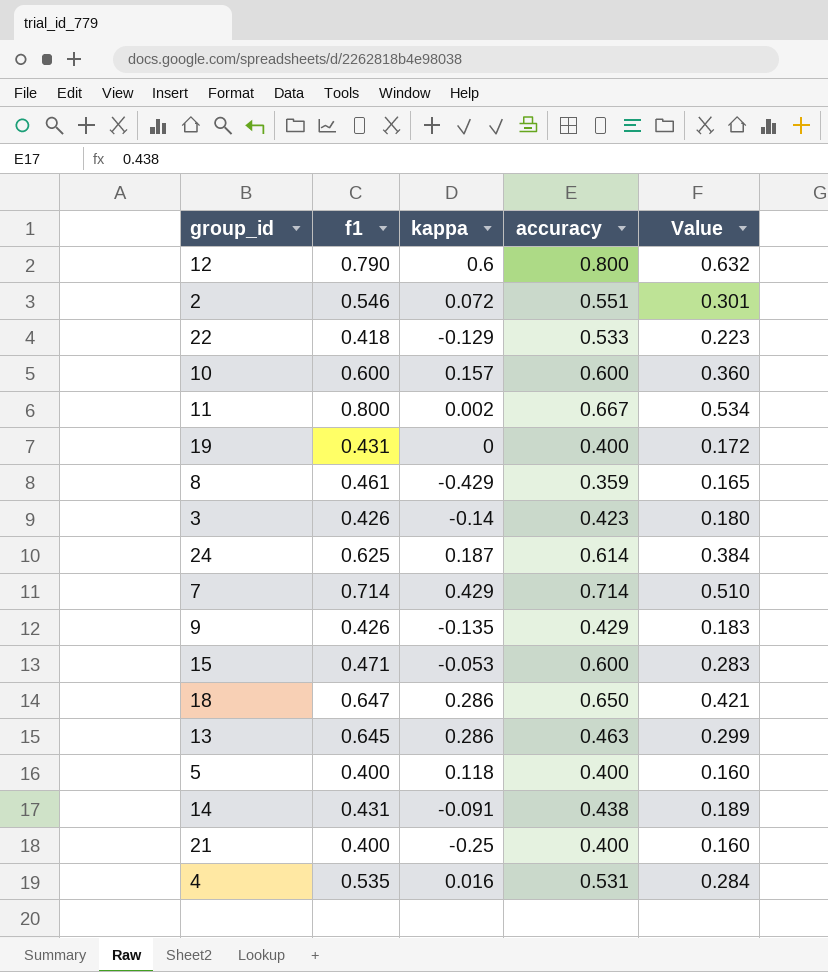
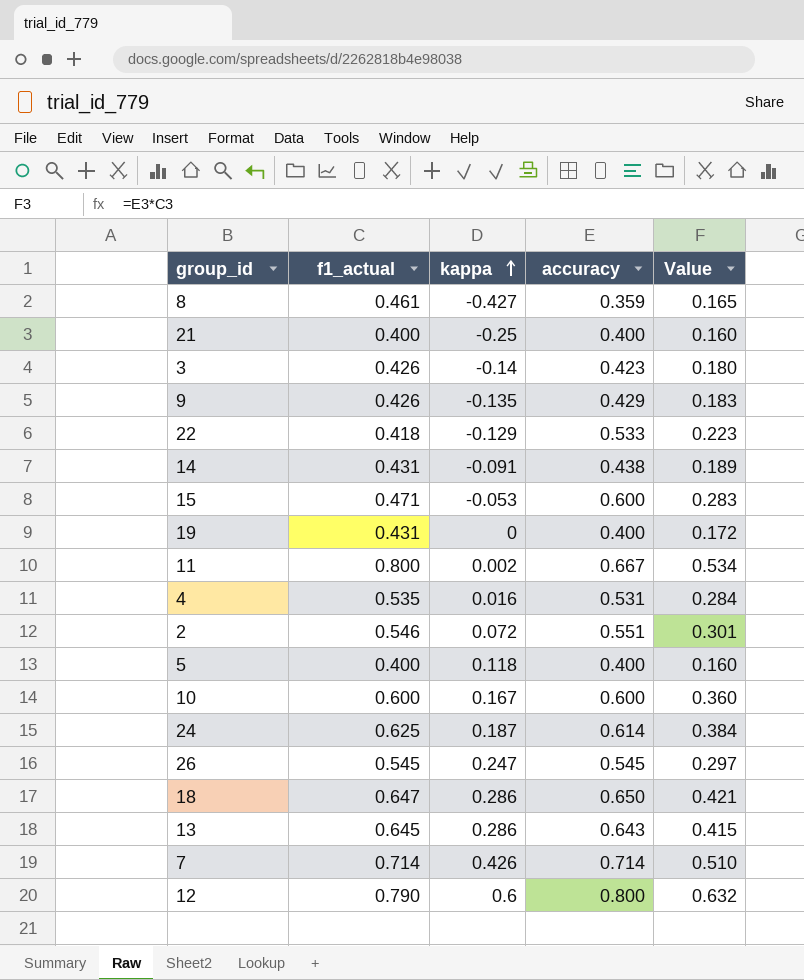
row order: none -> kappa ascending
column name: f1 -> f1_actual
8 | kappa: -0.429 -> -0.427
10 | kappa: 0.157 -> 0.167
row 26: none -> 0.545 | 0.247 | 0.545 | 0.297
13 | accuracy: 0.463 -> 0.643
13 | Value: 0.299 -> 0.415
7 | kappa: 0.429 -> 0.426

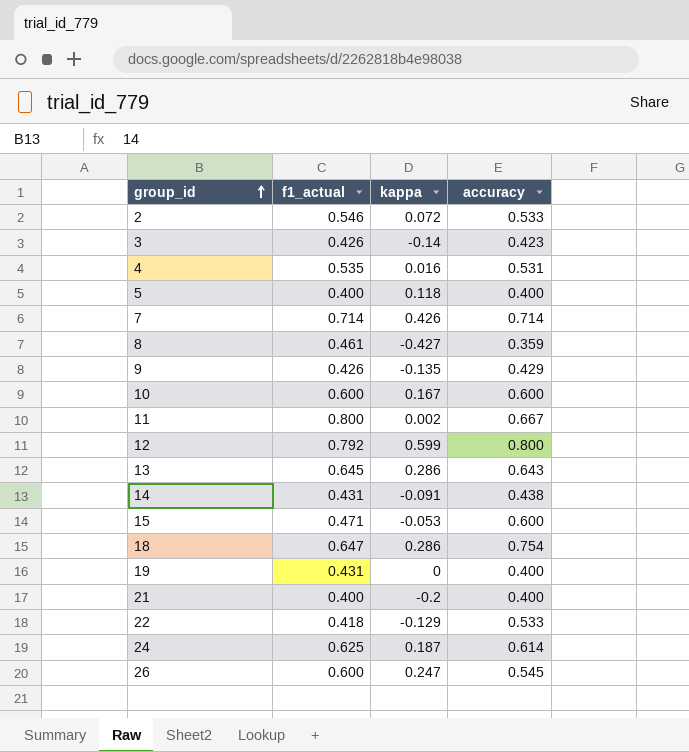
row order: kappa ascending -> group_id ascending
column Value | formula: [f1_actual] * [accuracy] -> none
2 | accuracy: 0.551 -> 0.533
12 | f1_actual: 0.790 -> 0.792
12 | kappa: 0.6 -> 0.599
18 | accuracy: 0.650 -> 0.754
21 | kappa: -0.25 -> -0.2
26 | f1_actual: 0.545 -> 0.600

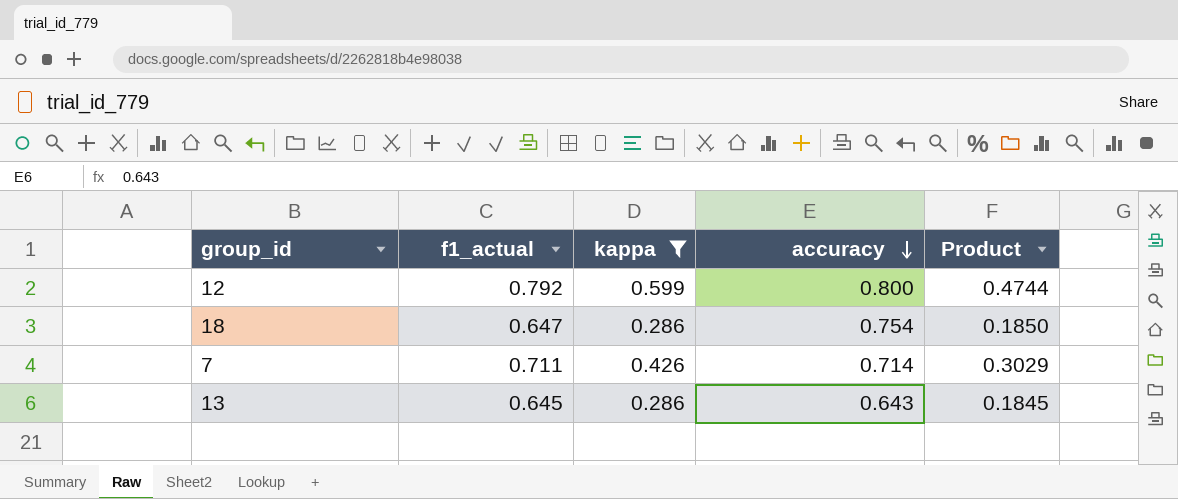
filter: none -> kappa >= 0.286
row order: group_id ascending -> accuracy descending
column Product | formula: none -> [f1_actual] * [kappa]
7 | f1_actual: 0.714 -> 0.711

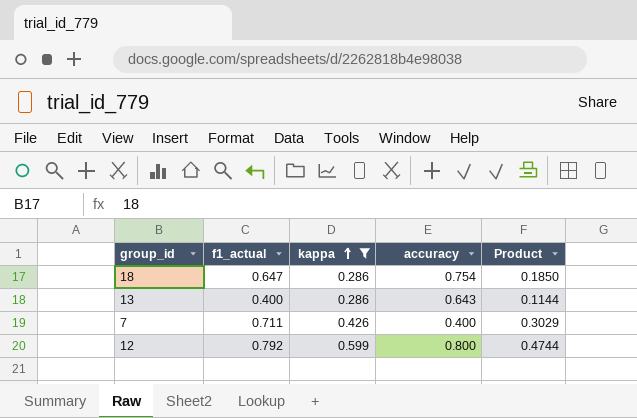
row order: accuracy descending -> kappa ascending
13 | f1_actual: 0.645 -> 0.400
13 | Product: 0.1845 -> 0.1144
7 | accuracy: 0.714 -> 0.400

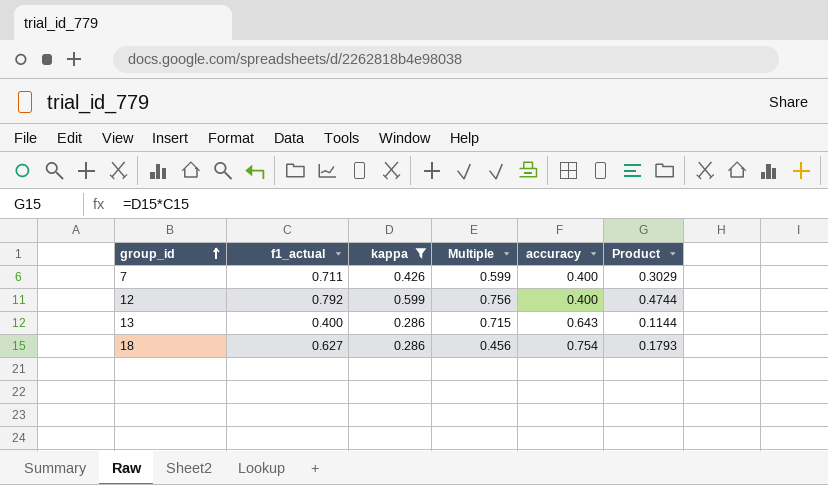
row order: kappa ascending -> group_id ascending
column Multiple | formula: none -> [kappa] / [f1_actual]
12 | accuracy: 0.800 -> 0.400
18 | f1_actual: 0.647 -> 0.627
18 | Product: 0.1850 -> 0.1793

